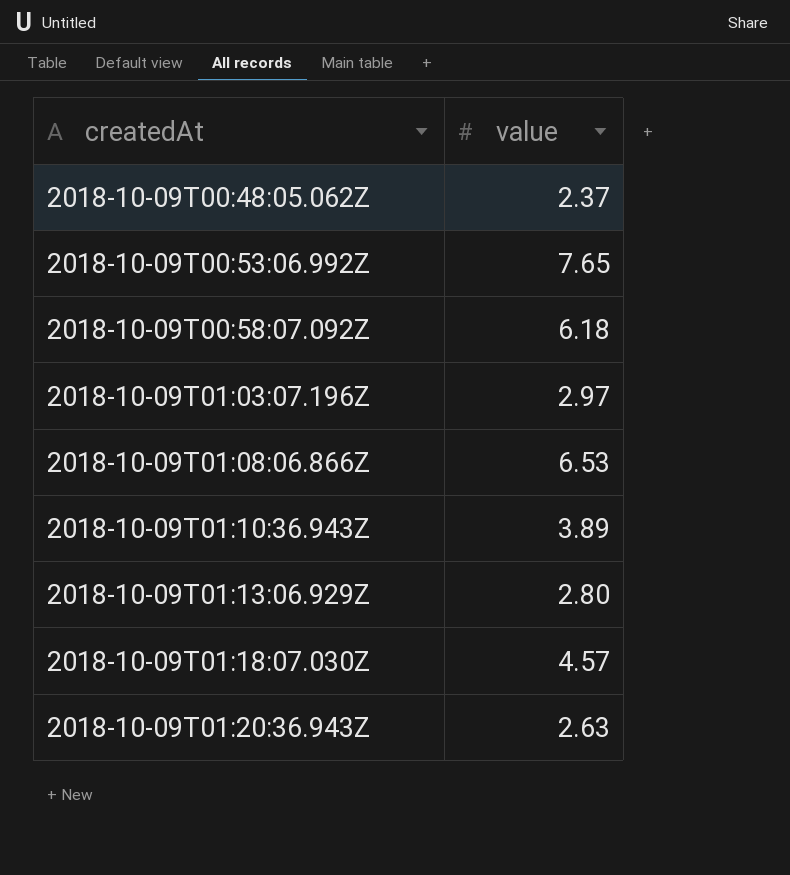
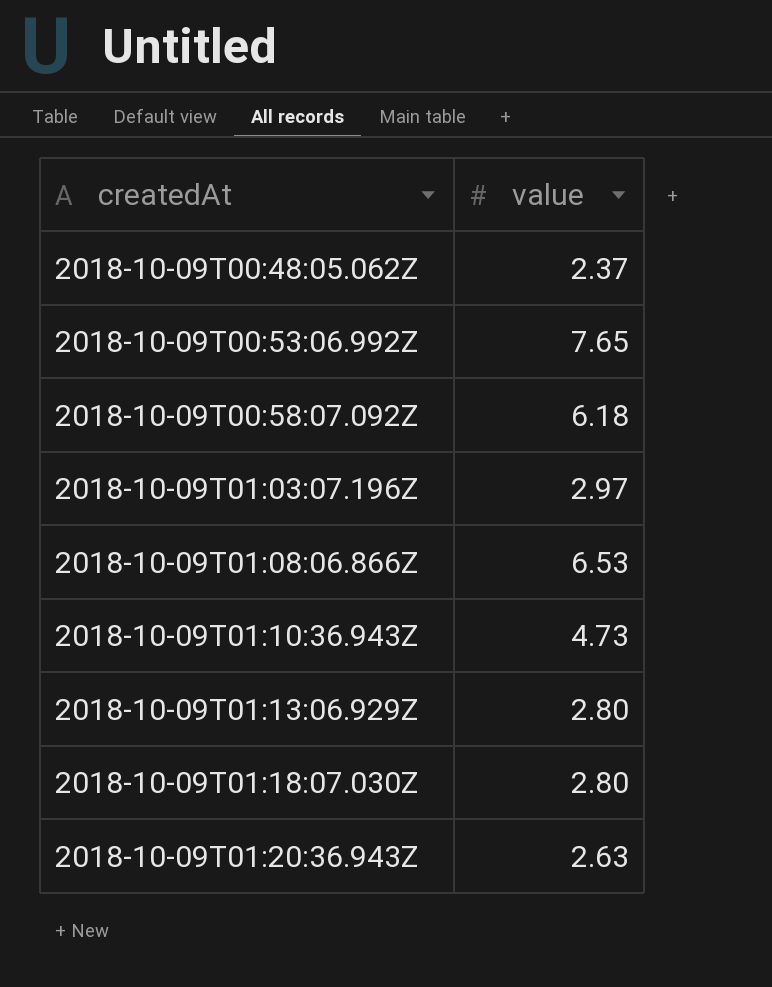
2018-10-09T01:10:36.943Z | value: 3.89 -> 4.73
2018-10-09T01:18:07.030Z | value: 4.57 -> 2.80

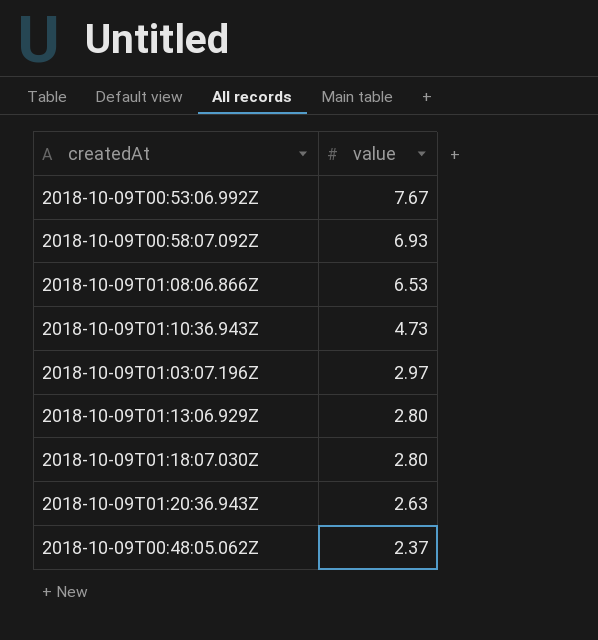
row order: createdAt ascending -> value descending
2018-10-09T00:53:06.992Z | value: 7.65 -> 7.67
2018-10-09T00:58:07.092Z | value: 6.18 -> 6.93

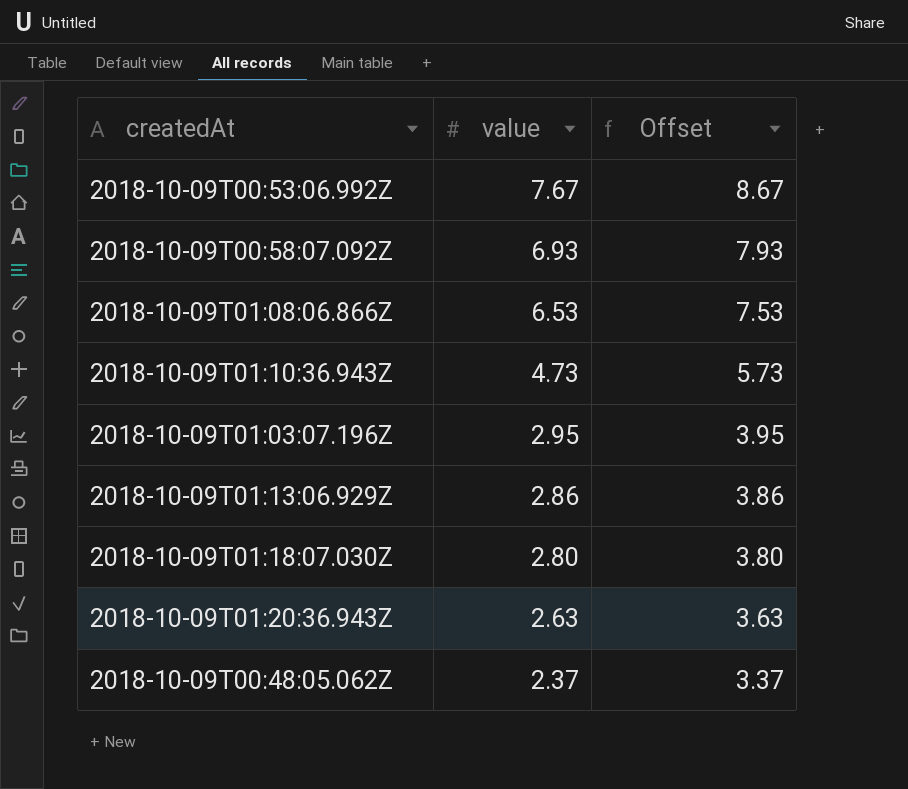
column Offset | formula: none -> [value] + 1
2018-10-09T01:03:07.196Z | value: 2.97 -> 2.95
2018-10-09T01:13:06.929Z | value: 2.80 -> 2.86

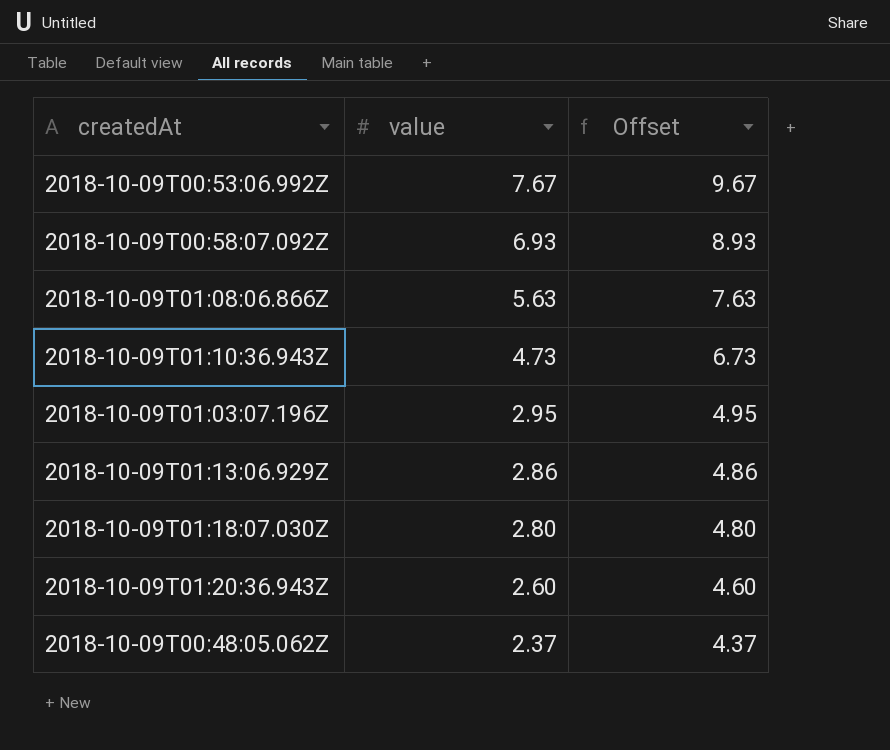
column Offset | formula: [value] + 1 -> [value] + 2
2018-10-09T01:08:06.866Z | value: 6.53 -> 5.63
2018-10-09T01:20:36.943Z | value: 2.63 -> 2.60

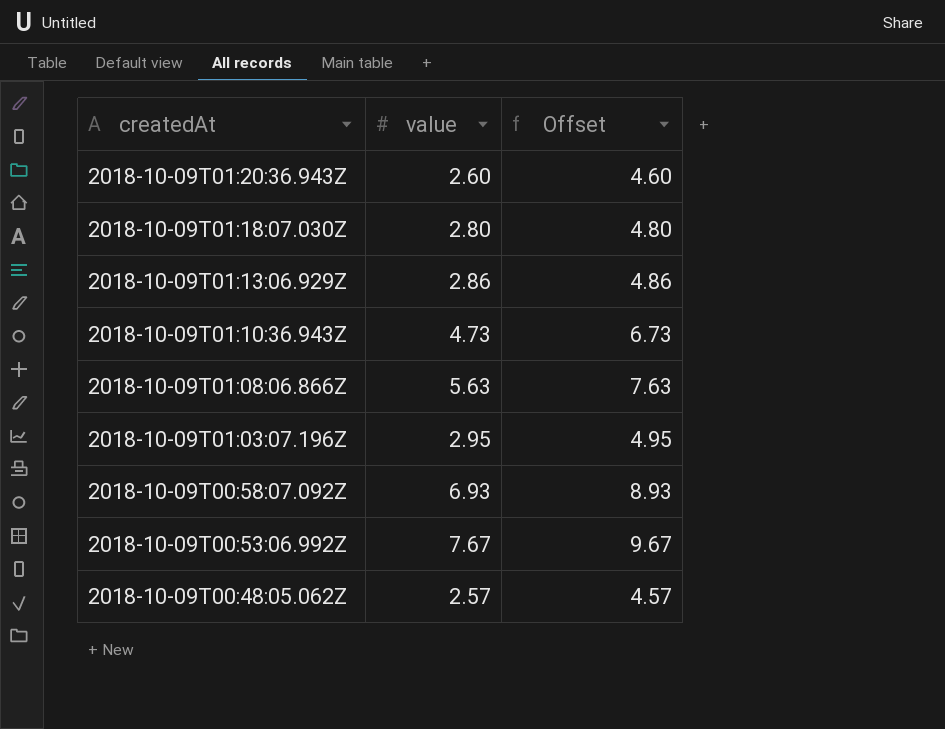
row order: value descending -> createdAt descending
2018-10-09T00:48:05.062Z | value: 2.37 -> 2.57
2018-10-09T00:48:05.062Z | Offset: 4.37 -> 4.57

